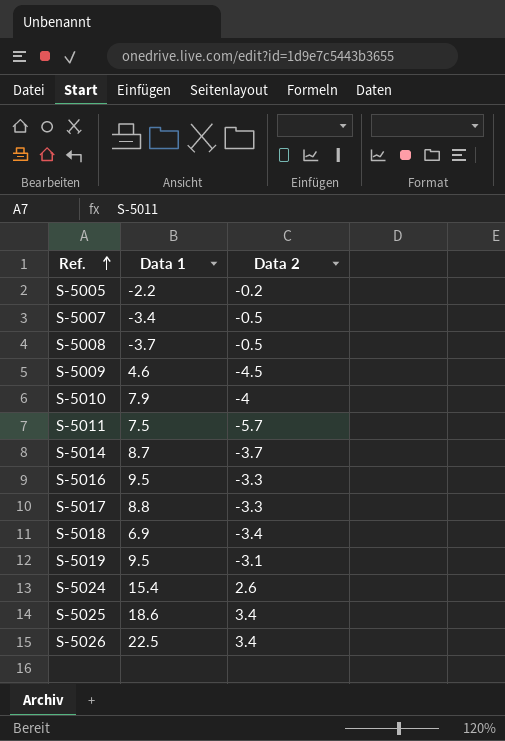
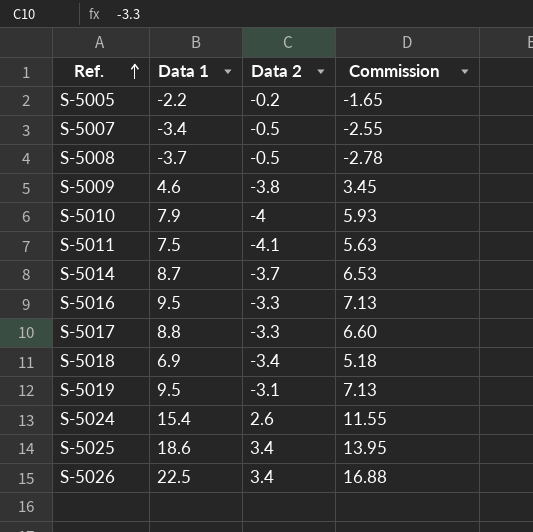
column Commission | formula: none -> [Data 1] * 0.75
S-5009 | Data 2: -4.5 -> -3.8
S-5011 | Data 2: -5.7 -> -4.1

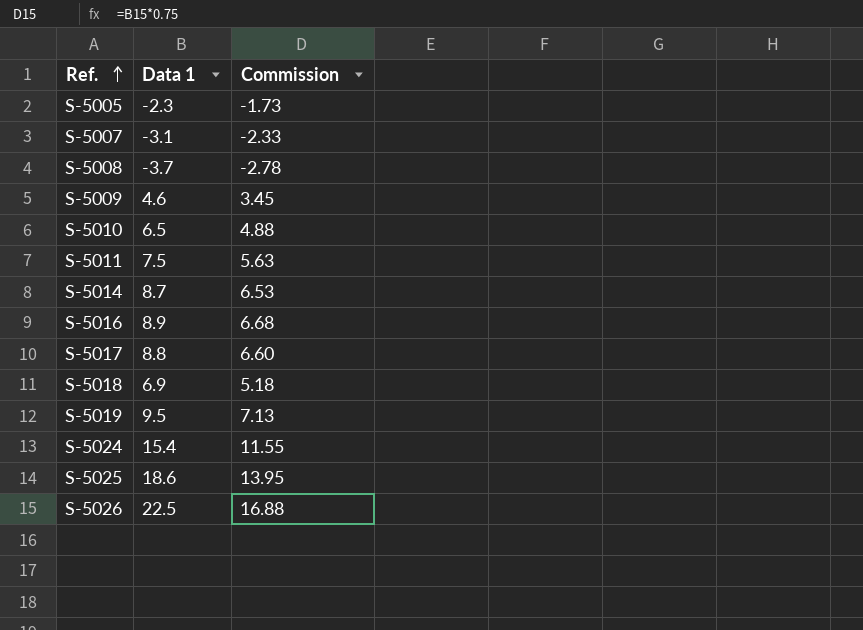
column Data 2 | position: 3 -> none
S-5005 | Data 1: -2.2 -> -2.3
S-5005 | Commission: -1.65 -> -1.73
S-5007 | Data 1: -3.4 -> -3.1
S-5007 | Commission: -2.55 -> -2.33
S-5010 | Data 1: 7.9 -> 6.5
S-5010 | Commission: 5.93 -> 4.88
S-5016 | Data 1: 9.5 -> 8.9
S-5016 | Commission: 7.13 -> 6.68

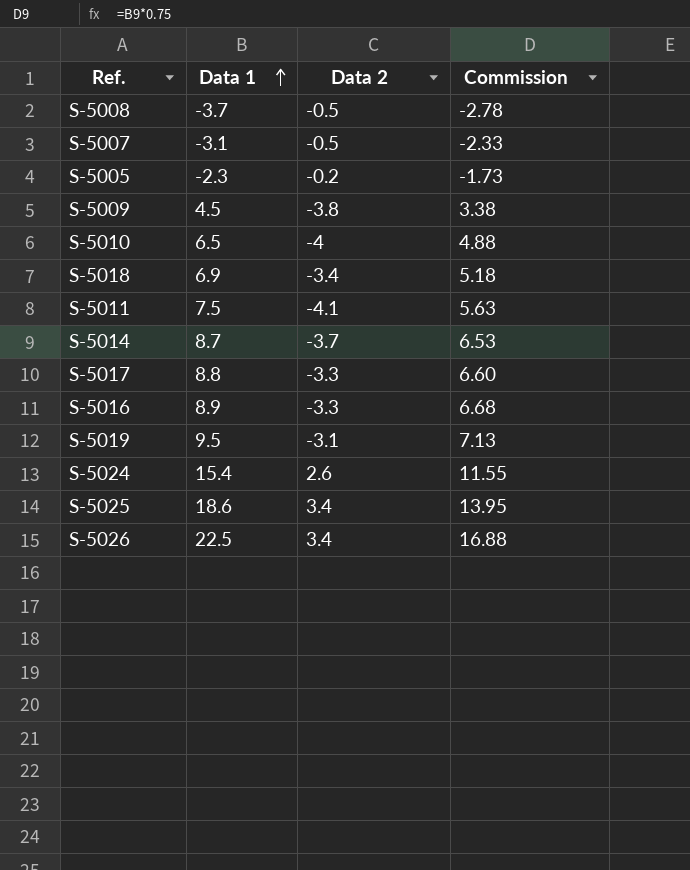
row order: Ref. ascending -> Data 1 ascending
column Data 2 | position: none -> 3
S-5009 | Data 1: 4.6 -> 4.5
S-5009 | Commission: 3.45 -> 3.38

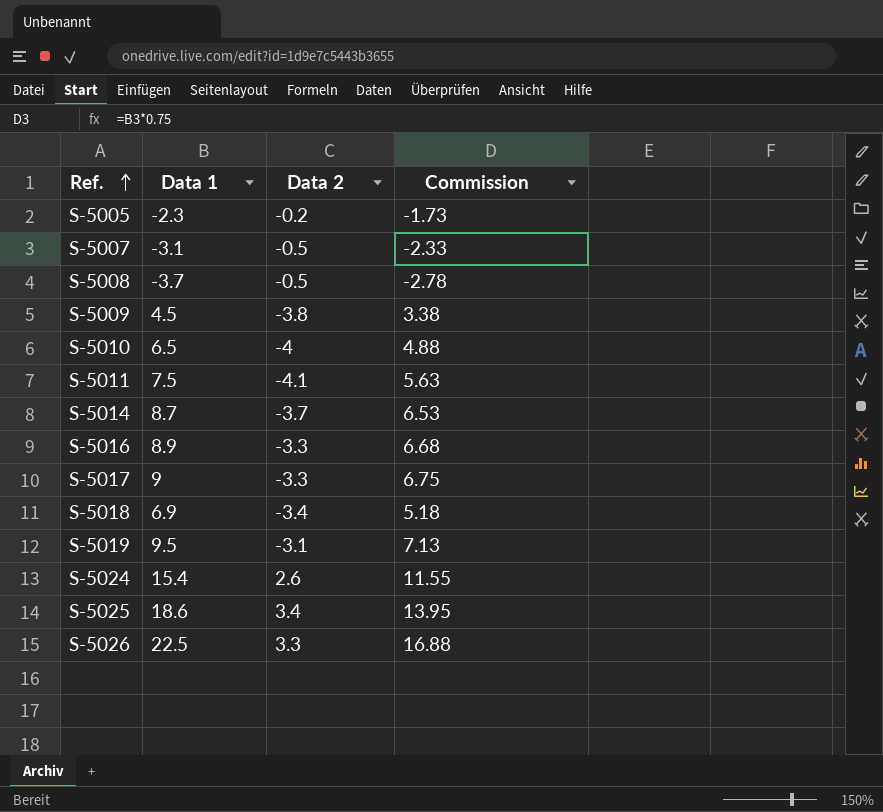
row order: Data 1 ascending -> Ref. ascending
S-5017 | Data 1: 8.8 -> 9
S-5017 | Commission: 6.60 -> 6.75
S-5026 | Data 2: 3.4 -> 3.3

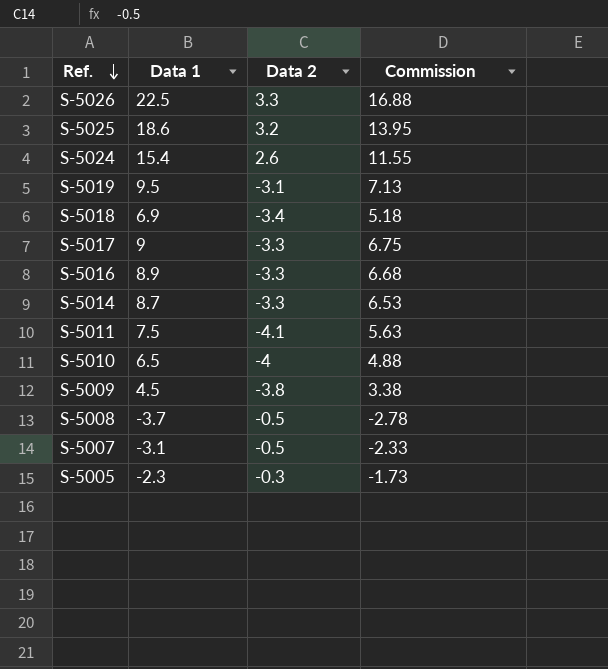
row order: Ref. ascending -> Ref. descending
S-5025 | Data 2: 3.4 -> 3.2
S-5014 | Data 2: -3.7 -> -3.3
S-5005 | Data 2: -0.2 -> -0.3

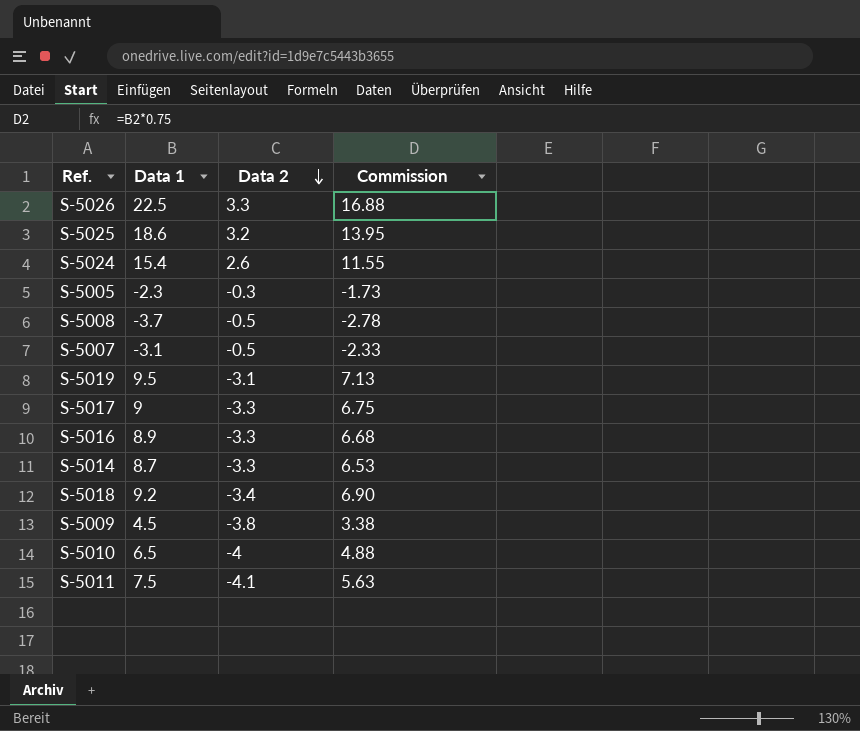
row order: Ref. descending -> Data 2 descending
S-5018 | Data 1: 6.9 -> 9.2
S-5018 | Commission: 5.18 -> 6.90

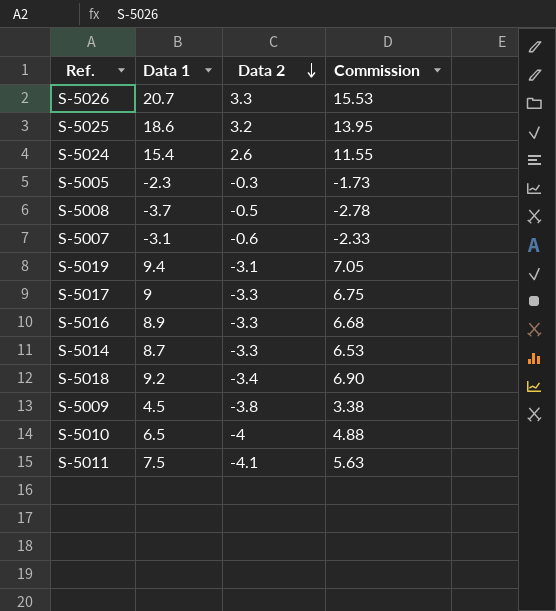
S-5026 | Data 1: 22.5 -> 20.7
S-5026 | Commission: 16.88 -> 15.53
S-5007 | Data 2: -0.5 -> -0.6
S-5019 | Data 1: 9.5 -> 9.4
S-5019 | Commission: 7.13 -> 7.05

